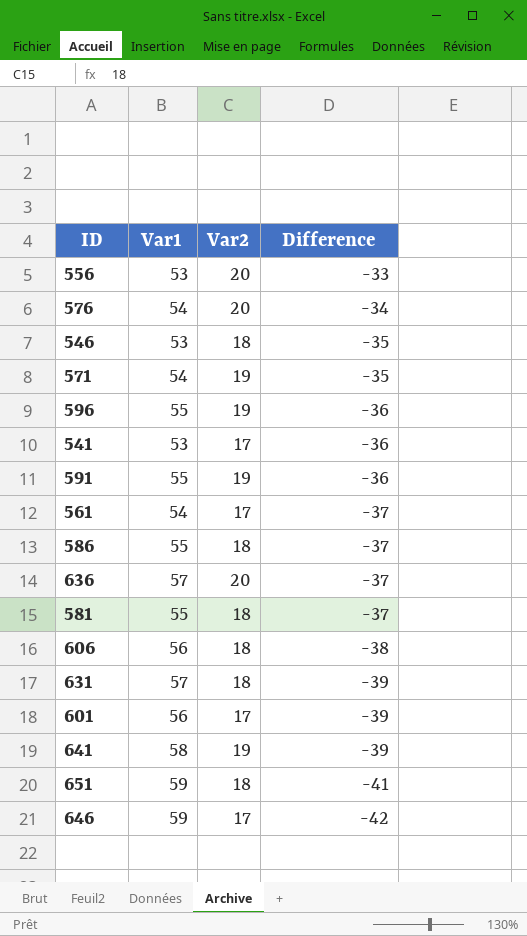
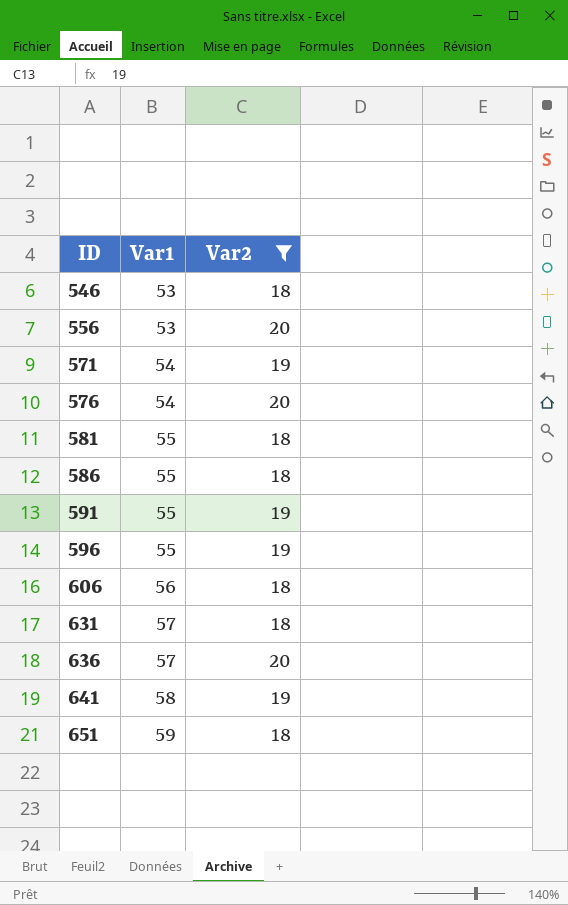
filter: none -> Var2 != 17
row order: Difference descending -> ID ascending
column Difference | formula: [Var2] - [Var1] -> none

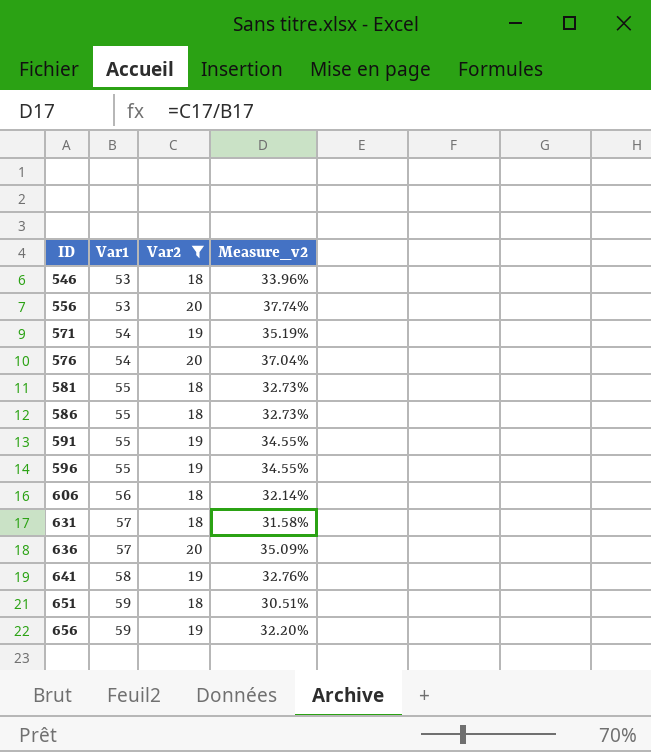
column Measure_v2 | formula: none -> [Var2] / [Var1]
row 656: none -> 59 | 19 | 32.20%

